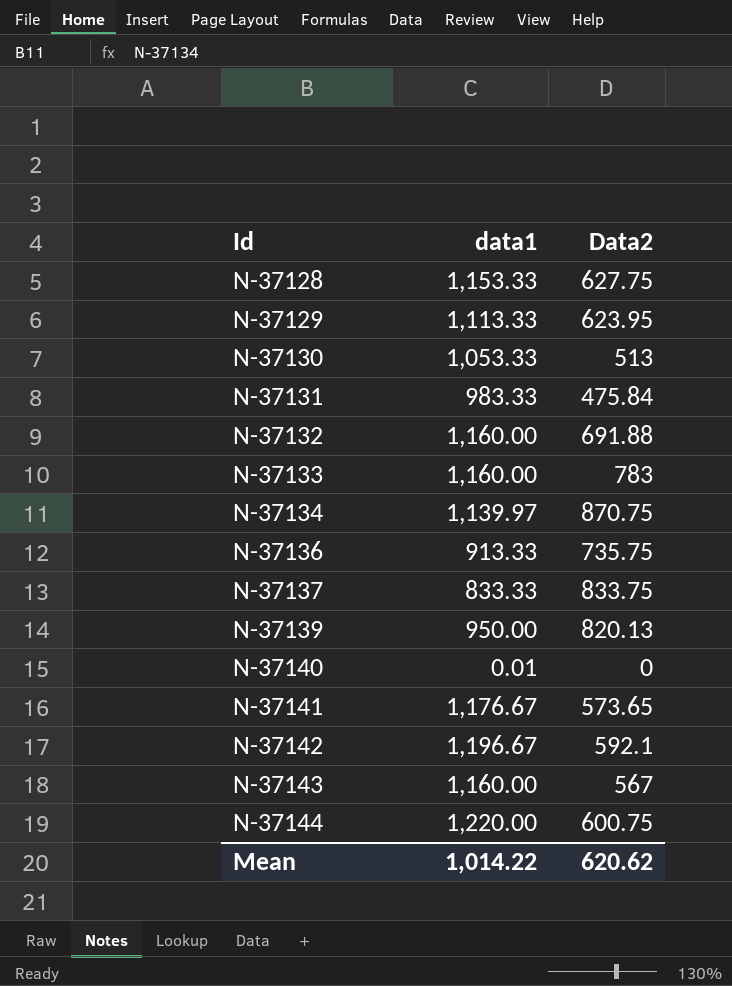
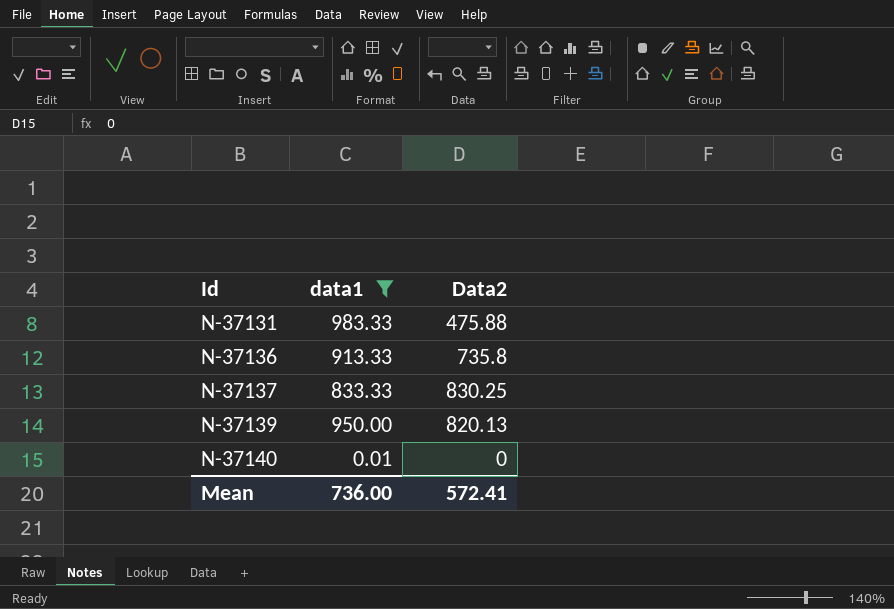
filter: none -> data1 <= 983.33
N-37131 | Data2: 475.84 -> 475.88
N-37136 | Data2: 735.75 -> 735.8
N-37137 | Data2: 833.75 -> 830.25
Mean | data1: 1,014.22 -> 736.00
Mean | Data2: 620.62 -> 572.41

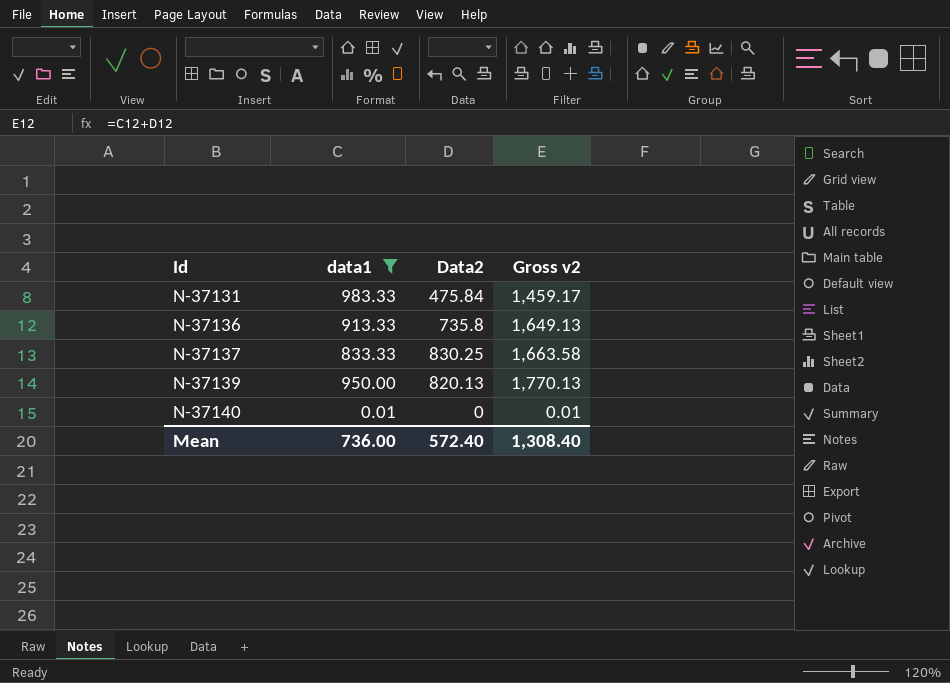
column Gross v2 | formula: none -> [data1] + [Data2]
N-37131 | Data2: 475.88 -> 475.84
Mean | Data2: 572.41 -> 572.40

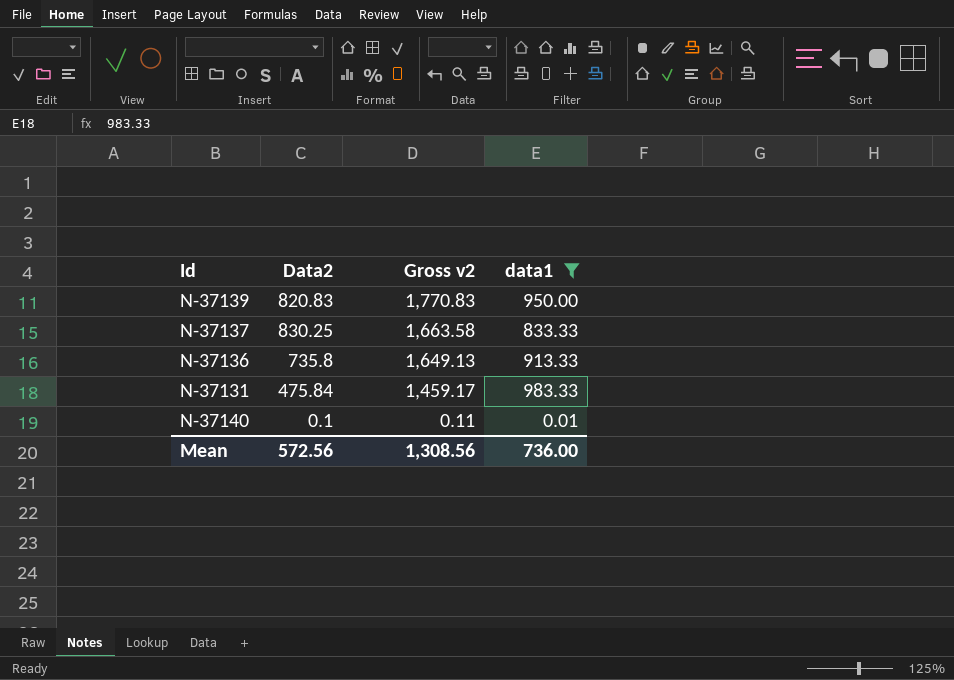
row order: Id ascending -> Gross v2 descending
column data1 | position: 2 -> 4
N-37139 | Data2: 820.13 -> 820.83
N-37139 | Gross v2: 1,770.13 -> 1,770.83
N-37140 | Data2: 0 -> 0.1
N-37140 | Gross v2: 0.01 -> 0.11
Mean | Data2: 572.40 -> 572.56
Mean | Gross v2: 1,308.40 -> 1,308.56

